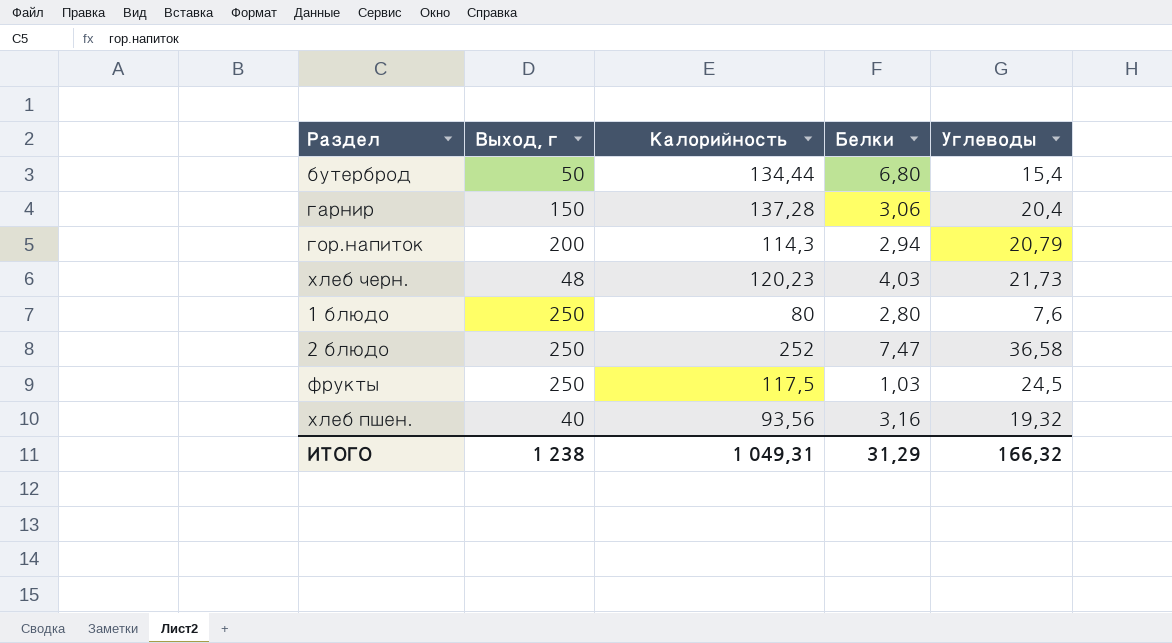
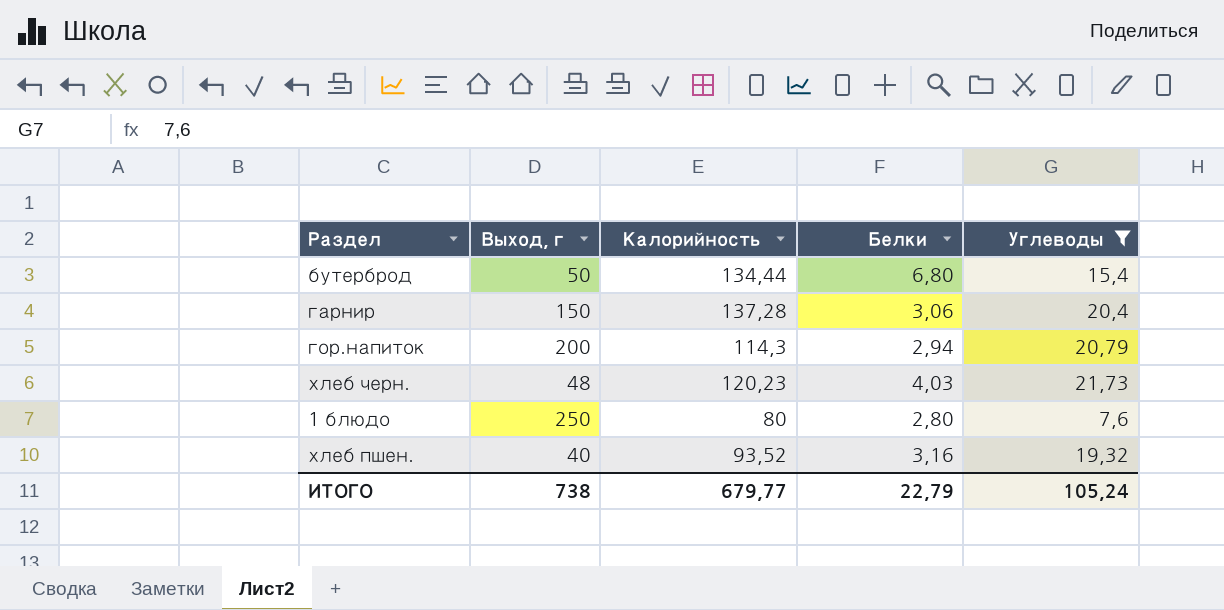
filter: none -> Углеводы <= 21,73
хлеб пшен. | Калорийность: 93,56 -> 93,52
ИТОГО | Выход, г: 1 238 -> 738
ИТОГО | Калорийность: 1 049,31 -> 679,77
ИТОГО | Белки: 31,29 -> 22,79
ИТОГО | Углеводы: 166,32 -> 105,24

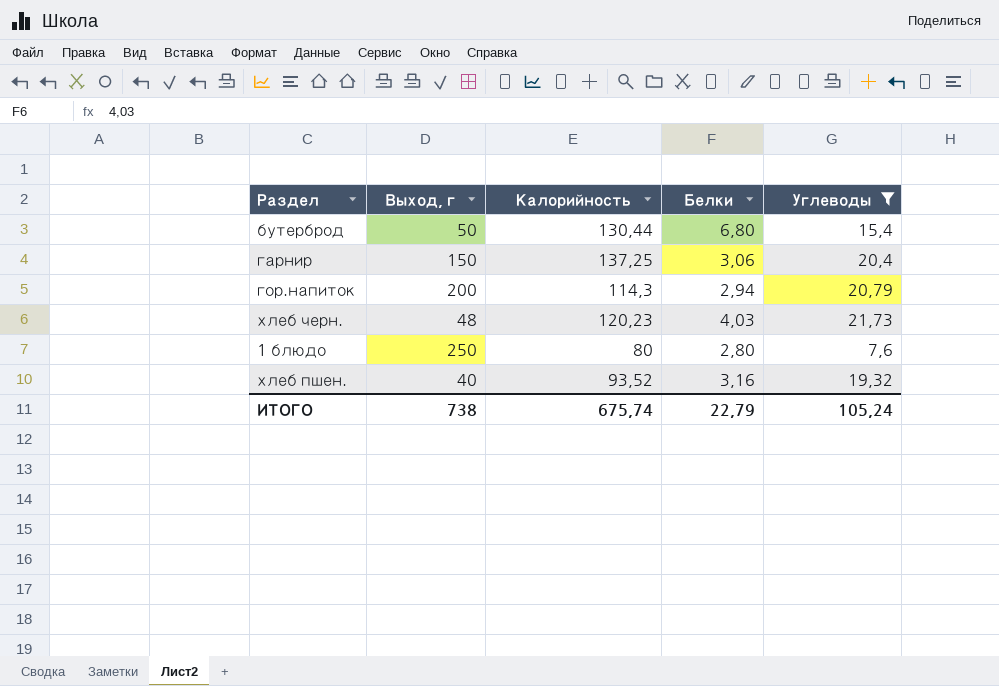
бутерброд | Калорийность: 134,44 -> 130,44
гарнир | Калорийность: 137,28 -> 137,25
ИТОГО | Калорийность: 679,77 -> 675,74

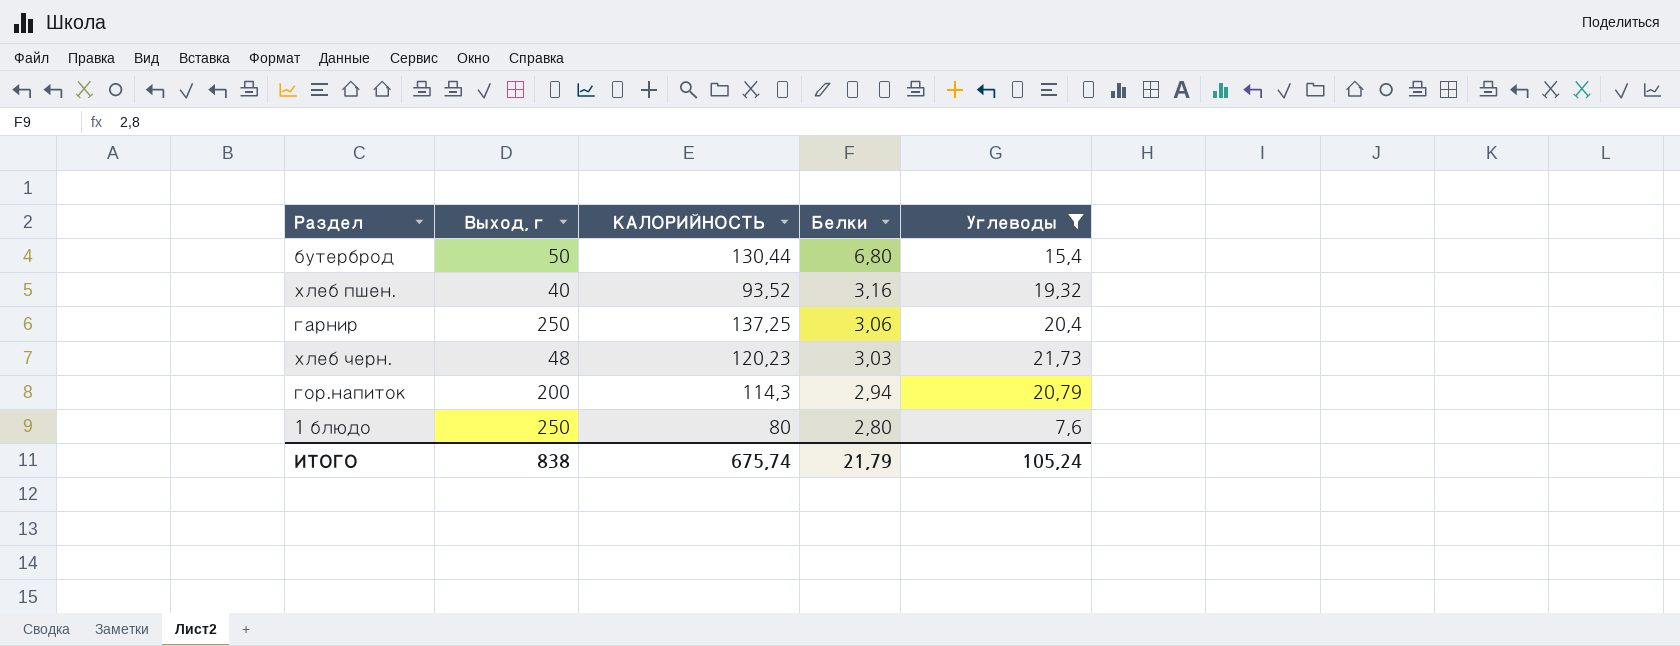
row order: none -> Белки descending
column name: Калорийность -> КАЛОРИЙНОСТЬ
гарнир | Выход, г: 150 -> 250
хлеб черн. | Белки: 4,03 -> 3,03
ИТОГО | Выход, г: 738 -> 838
ИТОГО | Белки: 22,79 -> 21,79

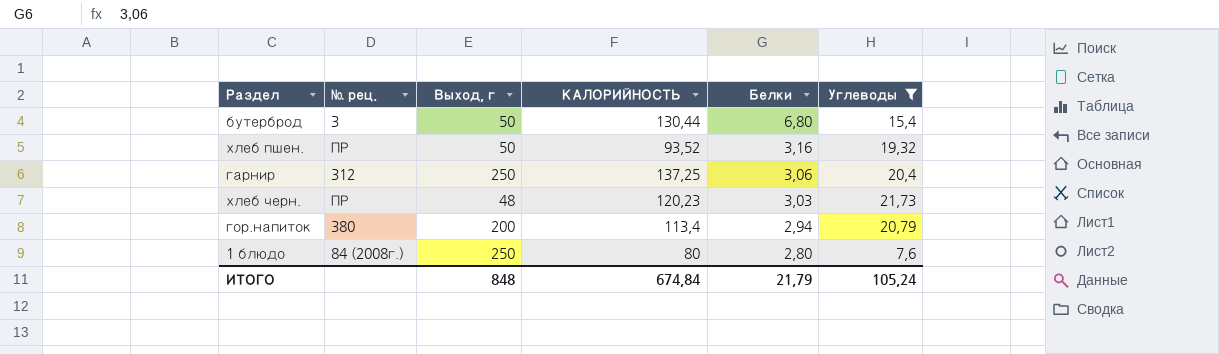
column № рец. | position: none -> 2
хлеб пшен. | Выход, г: 40 -> 50
гор.напиток | КАЛОРИЙНОСТЬ: 114,3 -> 113,4
ИТОГО | Выход, г: 838 -> 848
ИТОГО | КАЛОРИЙНОСТЬ: 675,74 -> 674,84

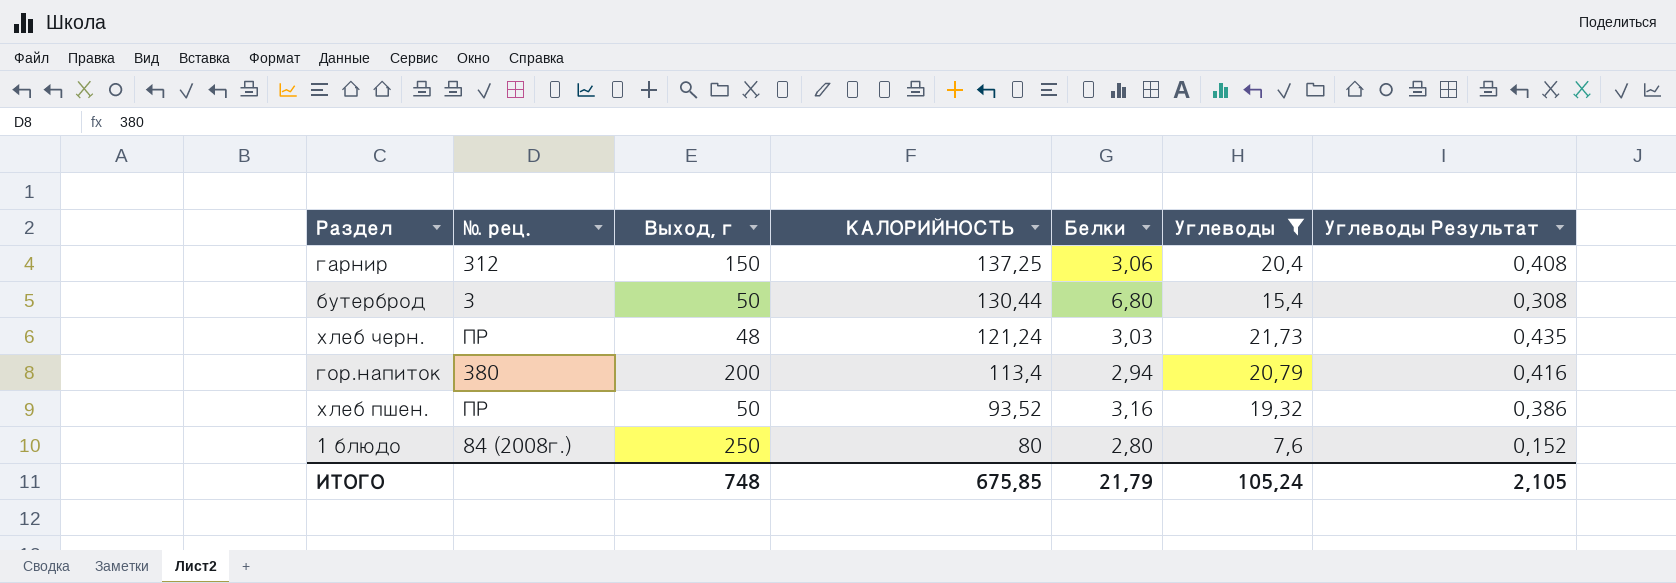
row order: Белки descending -> КАЛОРИЙНОСТЬ descending
column Углеводы Результат | formula: none -> [Углеводы] * 0,02
гарнир | Выход, г: 250 -> 150
хлеб черн. | КАЛОРИЙНОСТЬ: 120,23 -> 121,24
ИТОГО | Выход, г: 848 -> 748
ИТОГО | КАЛОРИЙНОСТЬ: 674,84 -> 675,85

